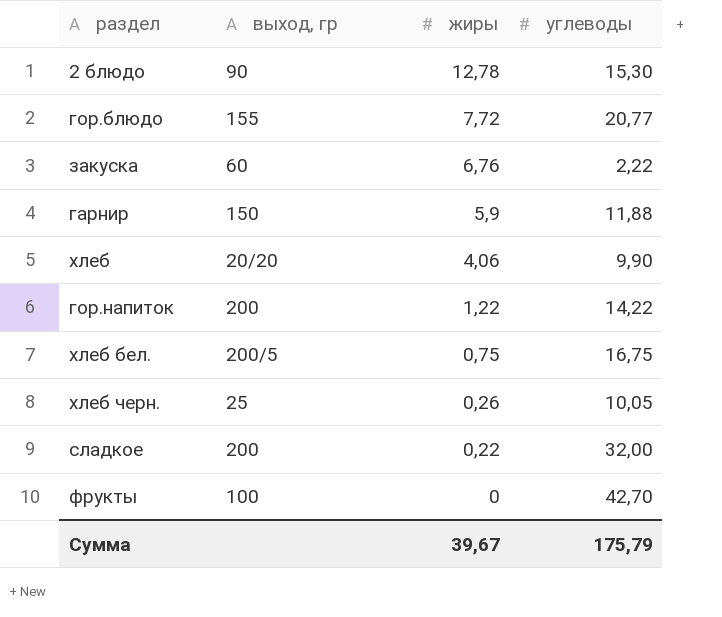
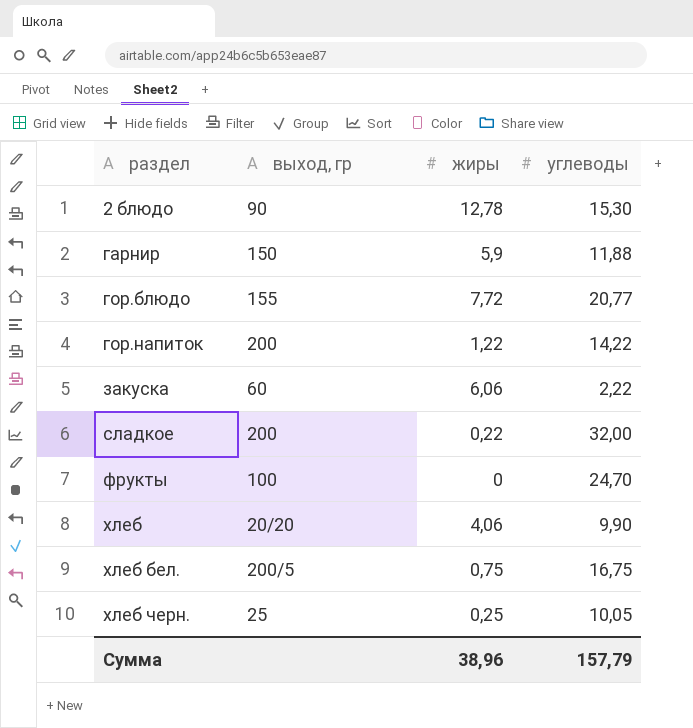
row order: жиры descending -> раздел ascending
закуска | жиры: 6,76 -> 6,06
фрукты | углеводы: 42,70 -> 24,70
хлеб черн. | жиры: 0,26 -> 0,25
Сумма | жиры: 39,67 -> 38,96
Сумма | углеводы: 175,79 -> 157,79

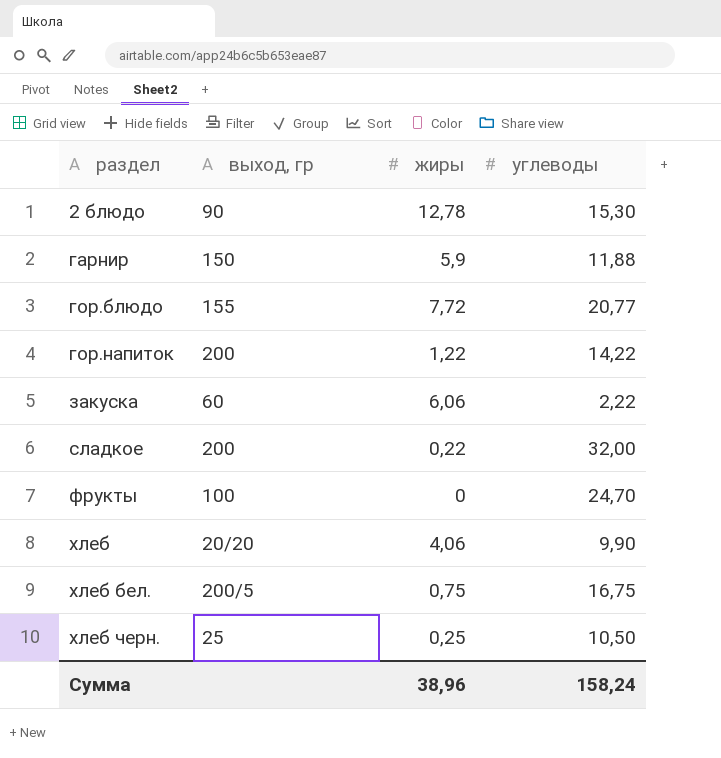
хлеб черн. | углеводы: 10,05 -> 10,50
Сумма | углеводы: 157,79 -> 158,24

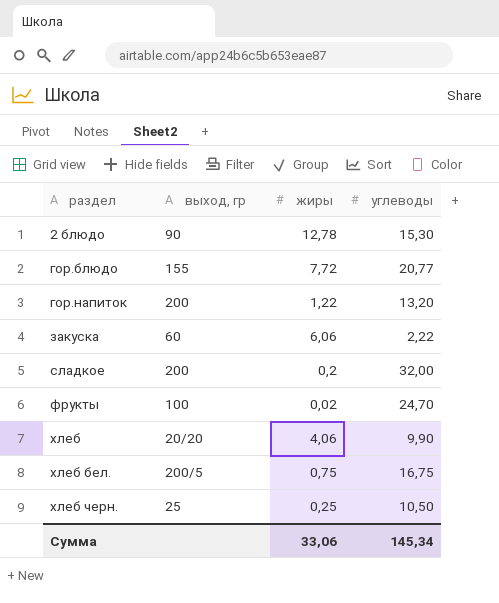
row гарнир: 150 | 5,9 | 11,88 -> none
гор.напиток | углеводы: 14,22 -> 13,20
сладкое | жиры: 0,22 -> 0,2
фрукты | жиры: 0 -> 0,02
Сумма | жиры: 38,96 -> 33,06
Сумма | углеводы: 158,24 -> 145,34

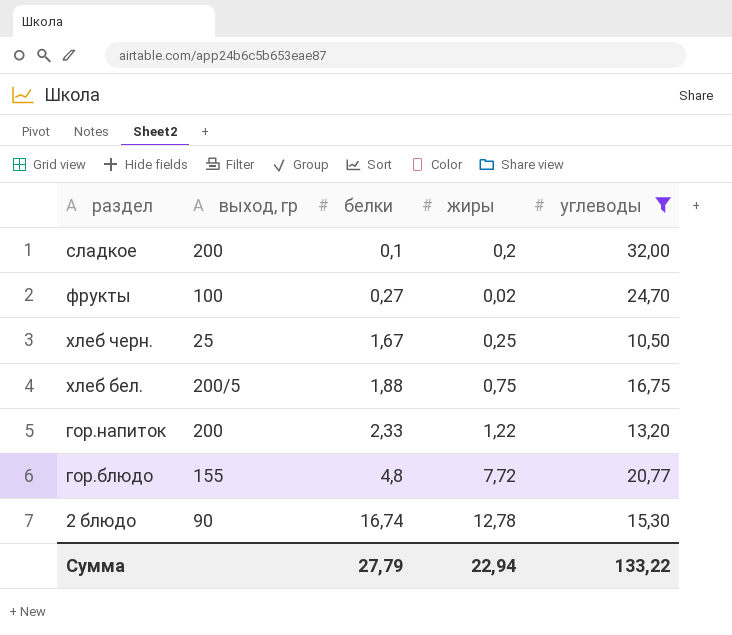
filter: none -> углеводы >= 10,50
row order: раздел ascending -> белки ascending
column белки | position: none -> 3
Сумма | жиры: 33,06 -> 22,94
Сумма | углеводы: 145,34 -> 133,22

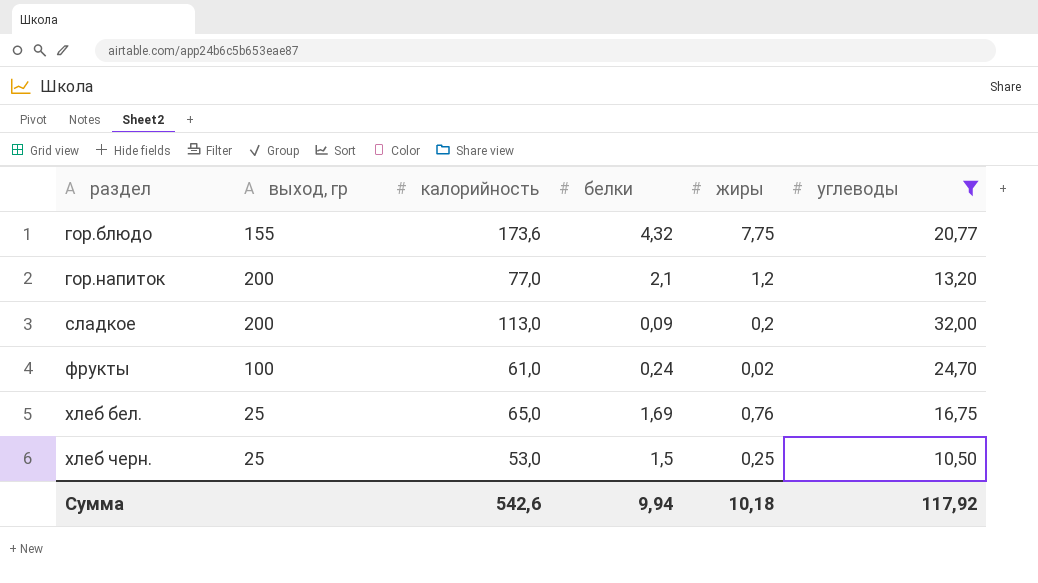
row order: белки ascending -> раздел ascending
column калорийность | position: none -> 3
row 2 блюдо: 90 | 16,74 | 12,78 | 15,30 -> none
гор.блюдо | белки: 4,8 -> 4,32
гор.блюдо | жиры: 7,72 -> 7,75
гор.напиток | белки: 2,33 -> 2,1
гор.напиток | жиры: 1,22 -> 1,2
сладкое | белки: 0,1 -> 0,09
фрукты | белки: 0,27 -> 0,24
хлеб бел. | выход, гр: 200/5 -> 25
хлеб бел. | белки: 1,88 -> 1,69
хлеб бел. | жиры: 0,75 -> 0,76
хлеб черн. | белки: 1,67 -> 1,5
Сумма | белки: 27,79 -> 9,94
Сумма | жиры: 22,94 -> 10,18
Сумма | углеводы: 133,22 -> 117,92

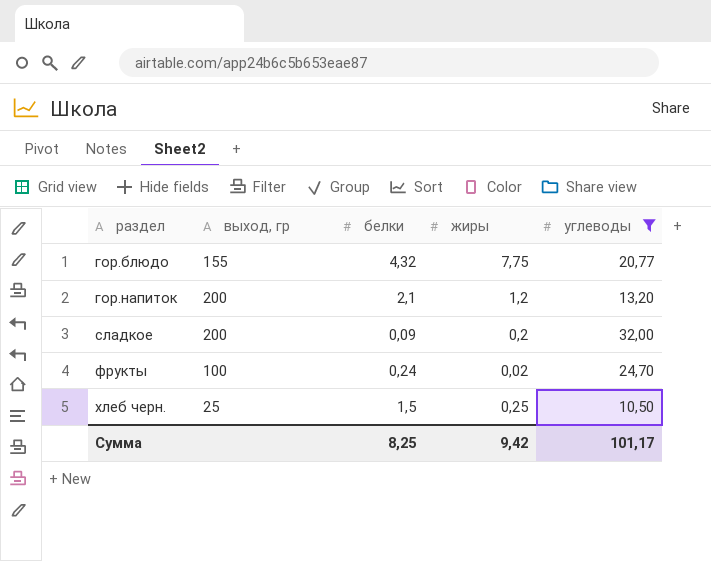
column калорийность | position: 3 -> none
row хлеб бел.: 25 | 65,0 | 1,69 | 0,76 | 16,75 -> none
Сумма | белки: 9,94 -> 8,25
Сумма | жиры: 10,18 -> 9,42
Сумма | углеводы: 117,92 -> 101,17

